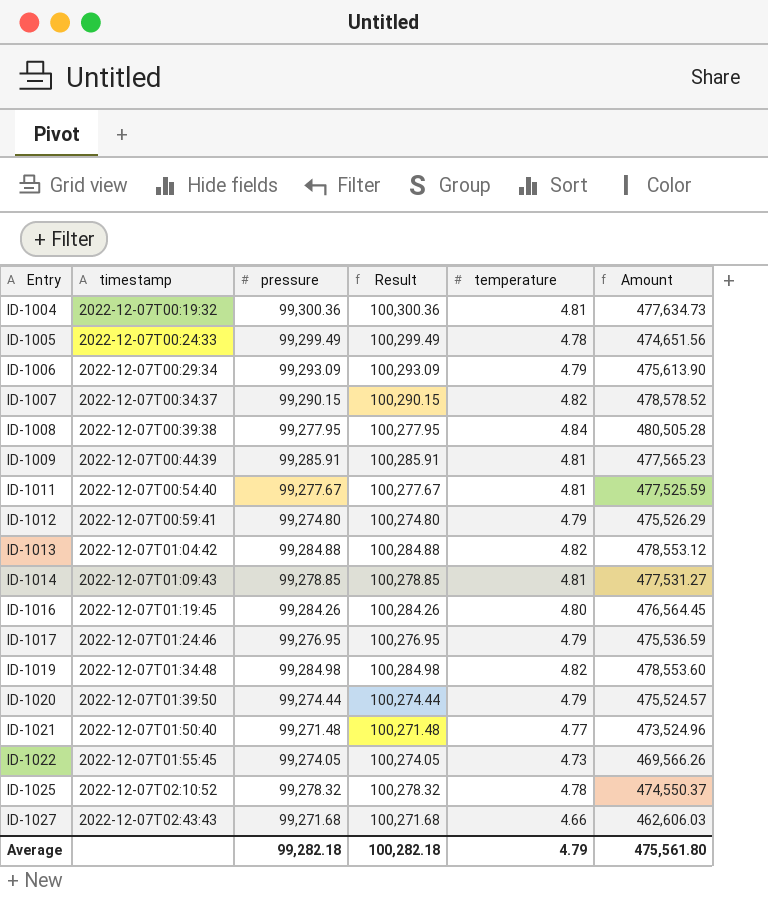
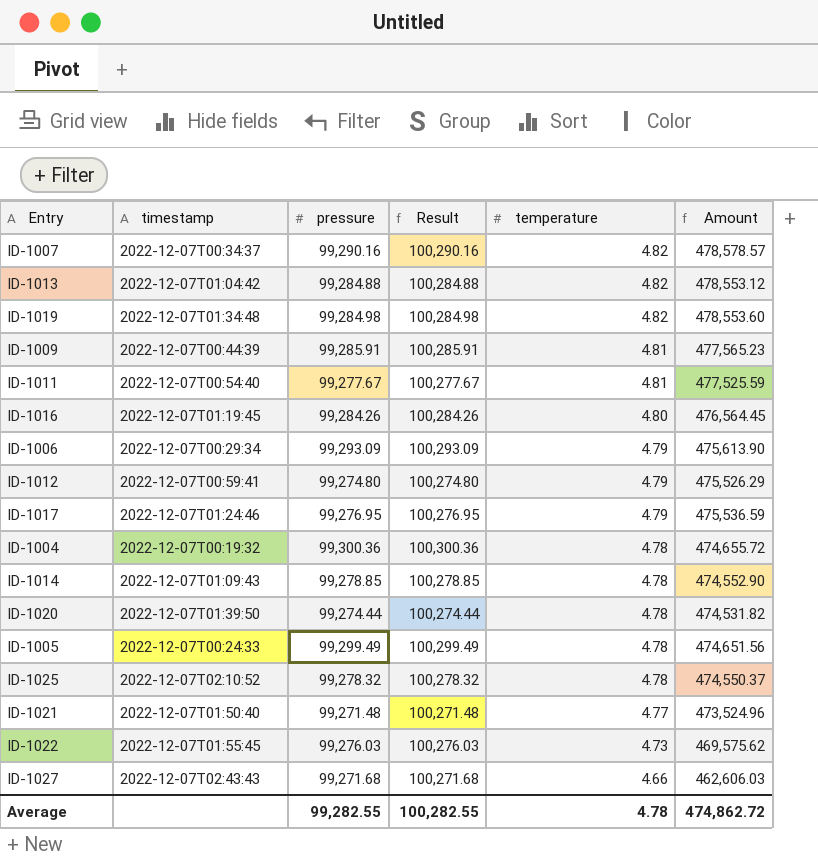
row order: Entry ascending -> temperature descending
row ID-1008: 2022-12-07T00:39:38 | 99,277.95 | 100,277.95 | 4.84 | 480,505.28 -> none
ID-1007 | pressure: 99,290.15 -> 99,290.16
ID-1007 | Result: 100,290.15 -> 100,290.16
ID-1007 | Amount: 478,578.52 -> 478,578.57
ID-1004 | temperature: 4.81 -> 4.78
ID-1004 | Amount: 477,634.73 -> 474,655.72
ID-1014 | temperature: 4.81 -> 4.78
ID-1014 | Amount: 477,531.27 -> 474,552.90
ID-1020 | temperature: 4.79 -> 4.78
ID-1020 | Amount: 475,524.57 -> 474,531.82
ID-1022 | pressure: 99,274.05 -> 99,276.03
ID-1022 | Result: 100,274.05 -> 100,276.03
ID-1022 | Amount: 469,566.26 -> 469,575.62
Average | pressure: 99,282.18 -> 99,282.55
Average | Result: 100,282.18 -> 100,282.55
Average | temperature: 4.79 -> 4.78
Average | Amount: 475,561.80 -> 474,862.72

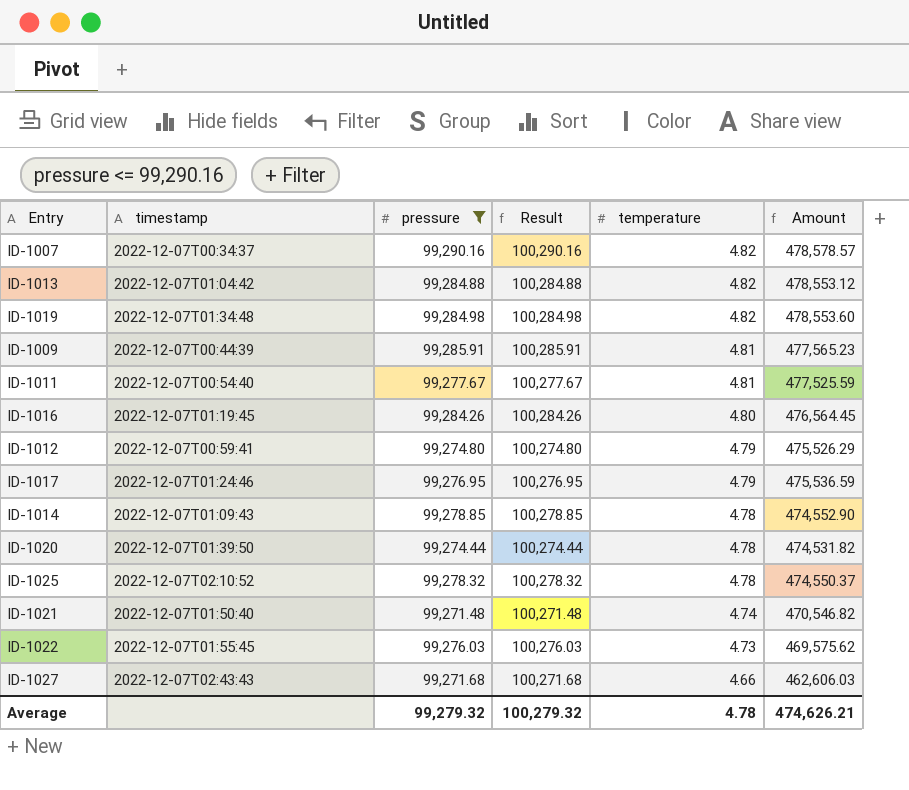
filter: none -> pressure <= 99,290.16
ID-1021 | temperature: 4.77 -> 4.74
ID-1021 | Amount: 473,524.96 -> 470,546.82
Average | pressure: 99,282.55 -> 99,279.32
Average | Result: 100,282.55 -> 100,279.32
Average | Amount: 474,862.72 -> 474,626.21

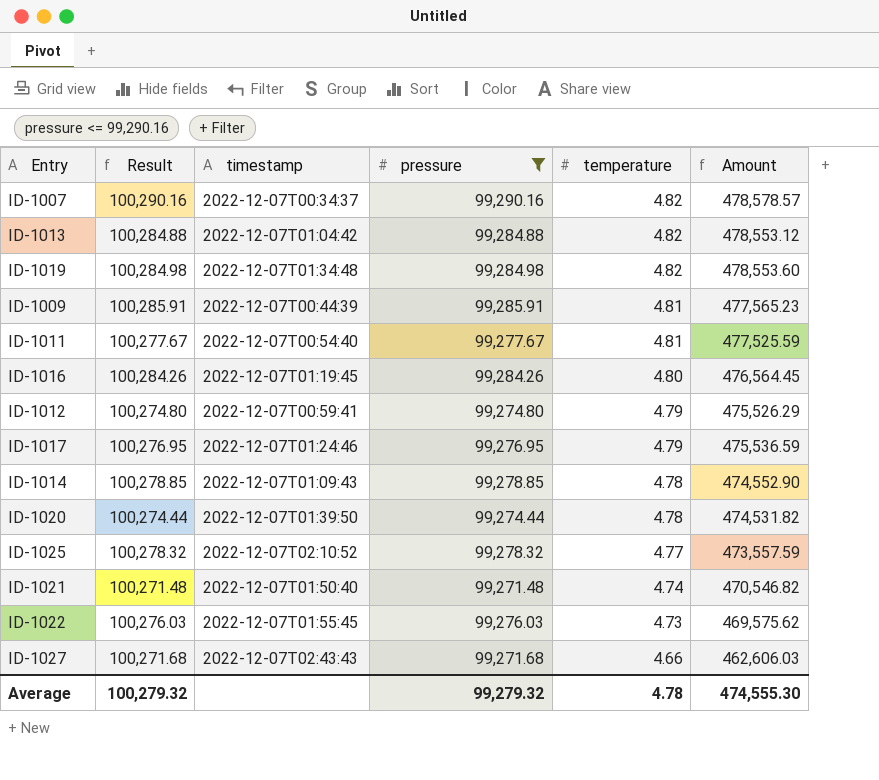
column Result | position: 4 -> 2
ID-1025 | temperature: 4.78 -> 4.77
ID-1025 | Amount: 474,550.37 -> 473,557.59
Average | Amount: 474,626.21 -> 474,555.30

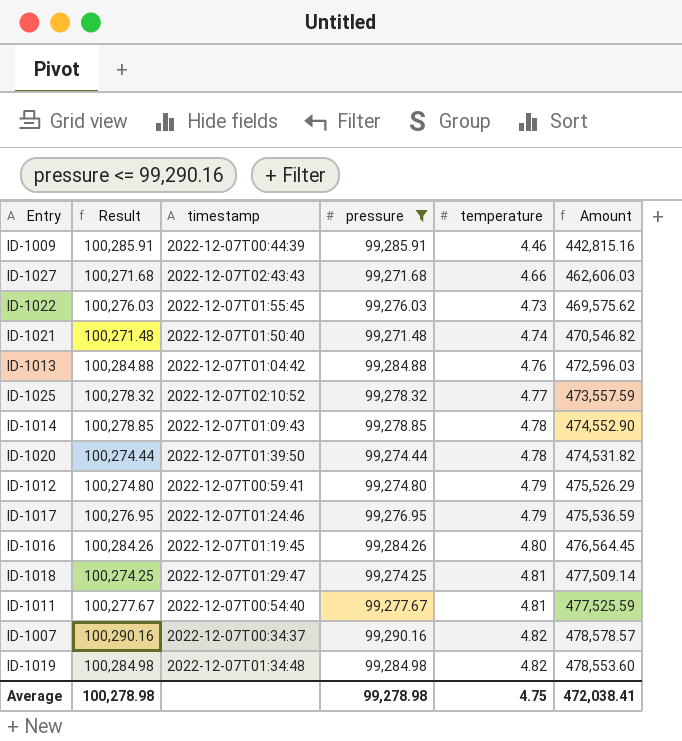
row order: temperature descending -> temperature ascending
ID-1009 | temperature: 4.81 -> 4.46
ID-1009 | Amount: 477,565.23 -> 442,815.16
ID-1013 | temperature: 4.82 -> 4.76
ID-1013 | Amount: 478,553.12 -> 472,596.03
row ID-1018: none -> 100,274.25 | 2022-12-07T01:29:47 | 99,274.25 | 4.81 | 477,509.14
Average | Result: 100,279.32 -> 100,278.98
Average | pressure: 99,279.32 -> 99,278.98
Average | temperature: 4.78 -> 4.75
Average | Amount: 474,555.30 -> 472,038.41

